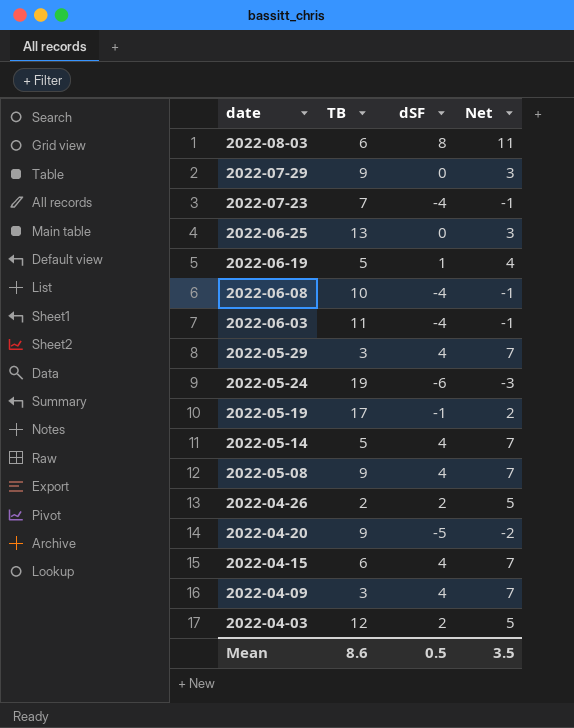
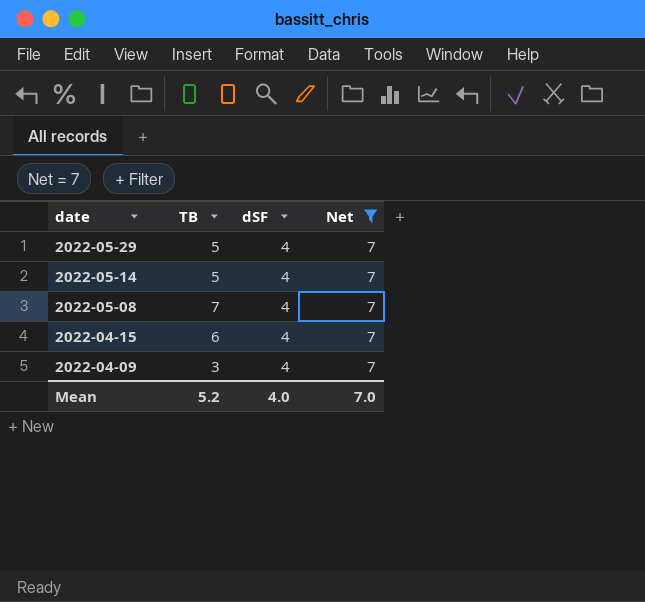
filter: none -> Net = 7
2022-05-29 | TB: 3 -> 5
2022-05-08 | TB: 9 -> 7
Mean | TB: 8.6 -> 5.2
Mean | dSF: 0.5 -> 4.0
Mean | Net: 3.5 -> 7.0

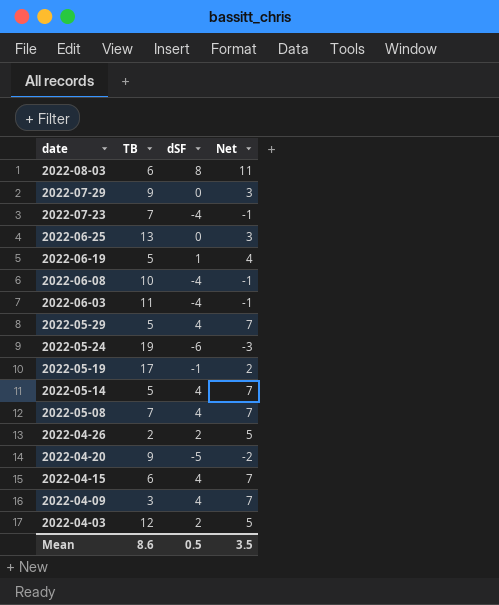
filter: Net = 7 -> none
Mean | TB: 5.2 -> 8.6
Mean | dSF: 4.0 -> 0.5
Mean | Net: 7.0 -> 3.5

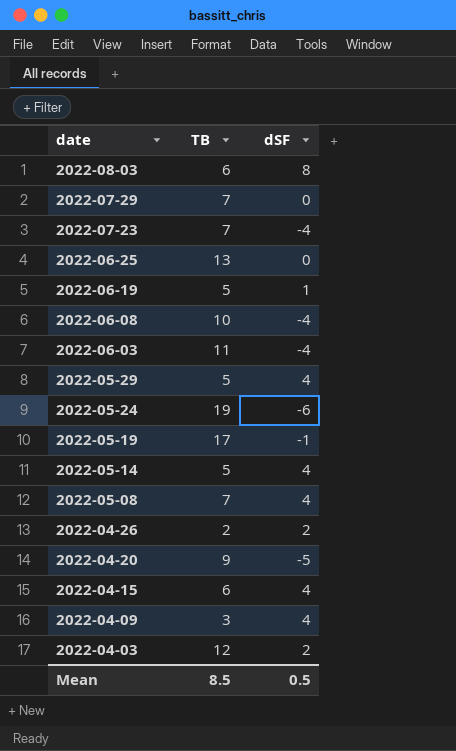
column Net | formula: [dSF] + 3 -> none
2022-07-29 | TB: 9 -> 7
Mean | TB: 8.6 -> 8.5

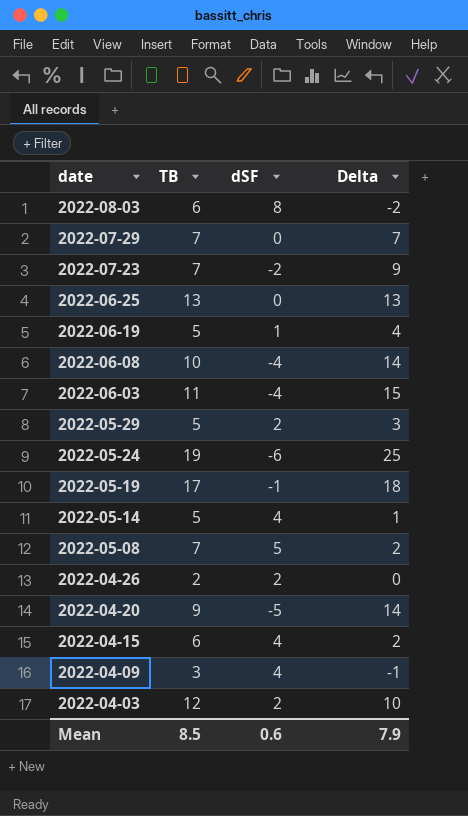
column Delta | formula: none -> [TB] - [dSF]
2022-07-23 | dSF: -4 -> -2
2022-05-29 | dSF: 4 -> 2
2022-05-08 | dSF: 4 -> 5
Mean | dSF: 0.5 -> 0.6

